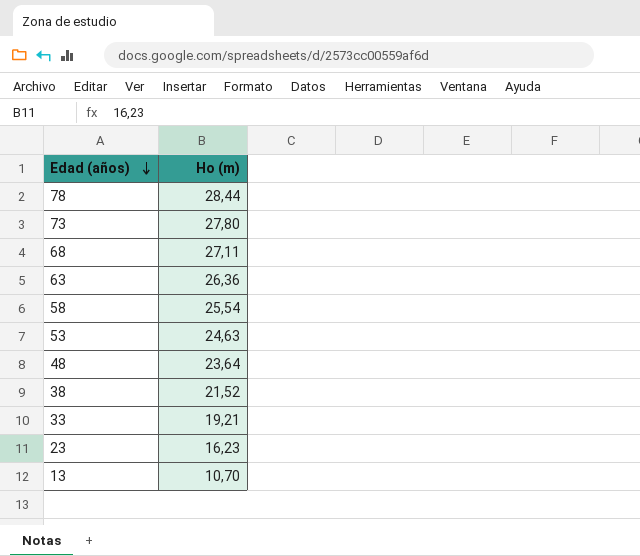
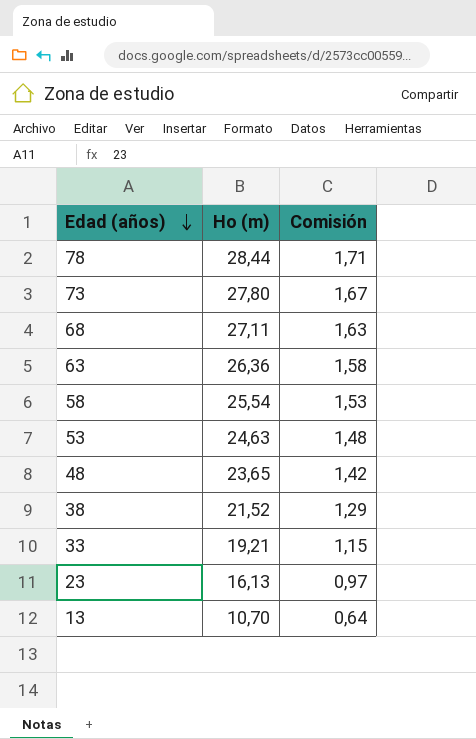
column Comisión | formula: none -> [Ho (m)] * 0,06
48 | Ho (m): 23,64 -> 23,65
23 | Ho (m): 16,23 -> 16,13

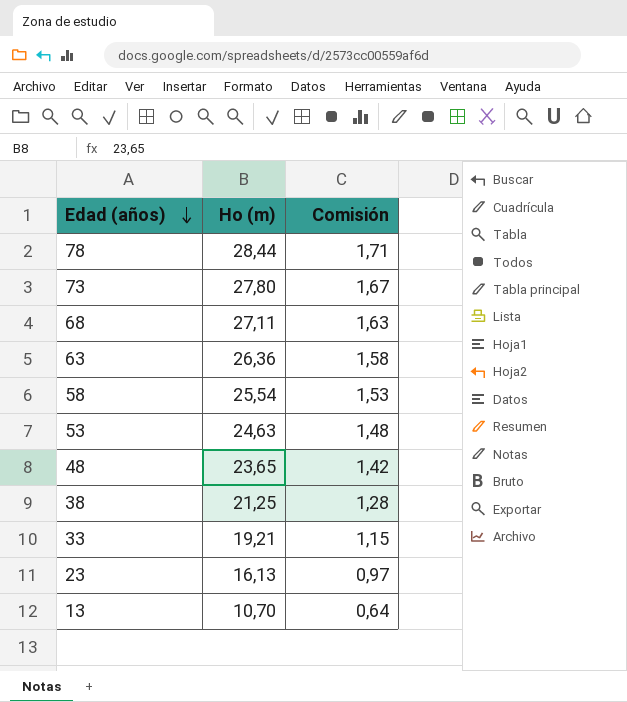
38 | Ho (m): 21,52 -> 21,25
38 | Comisión: 1,29 -> 1,28

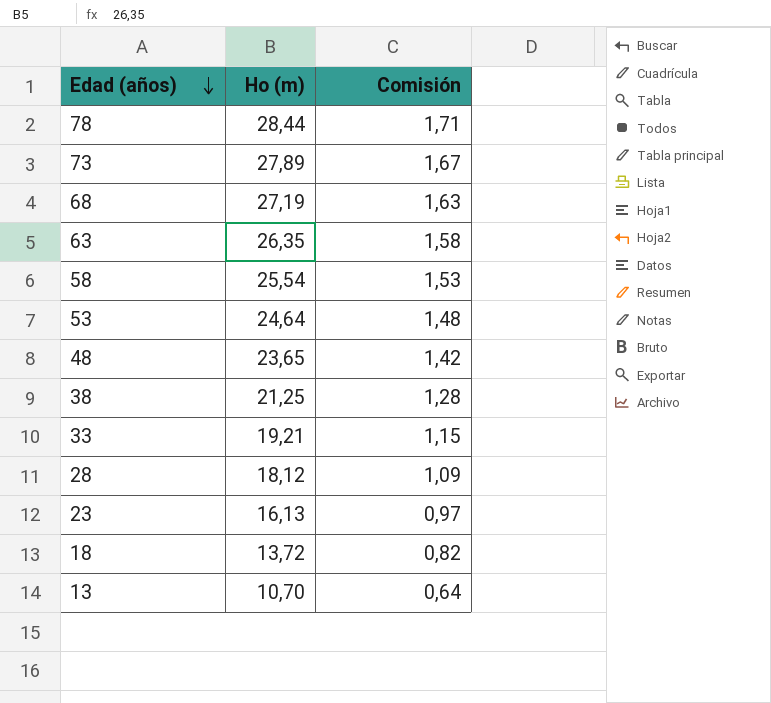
73 | Ho (m): 27,80 -> 27,89
68 | Ho (m): 27,11 -> 27,19
63 | Ho (m): 26,36 -> 26,35
53 | Ho (m): 24,63 -> 24,64
row 28: none -> 18,12 | 1,09
row 18: none -> 13,72 | 0,82

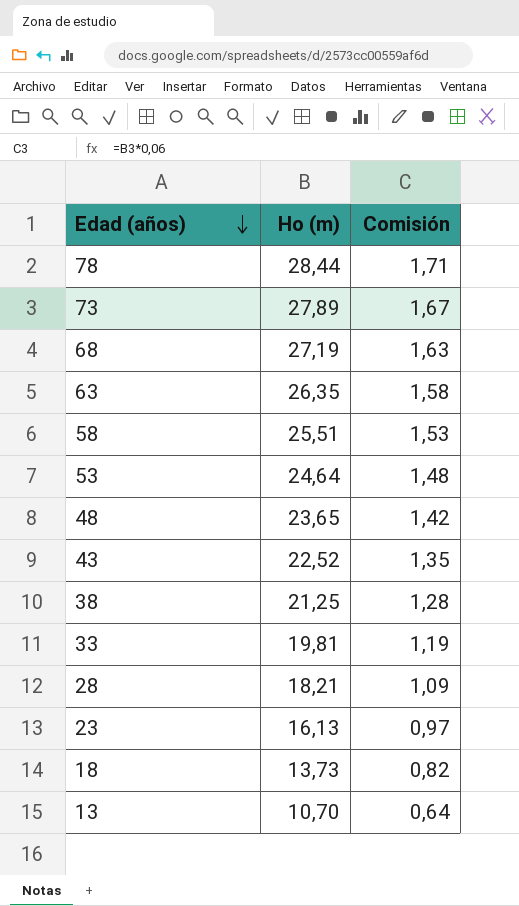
58 | Ho (m): 25,54 -> 25,51
row 43: none -> 22,52 | 1,35
33 | Ho (m): 19,21 -> 19,81
33 | Comisión: 1,15 -> 1,19
28 | Ho (m): 18,12 -> 18,21
18 | Ho (m): 13,72 -> 13,73

